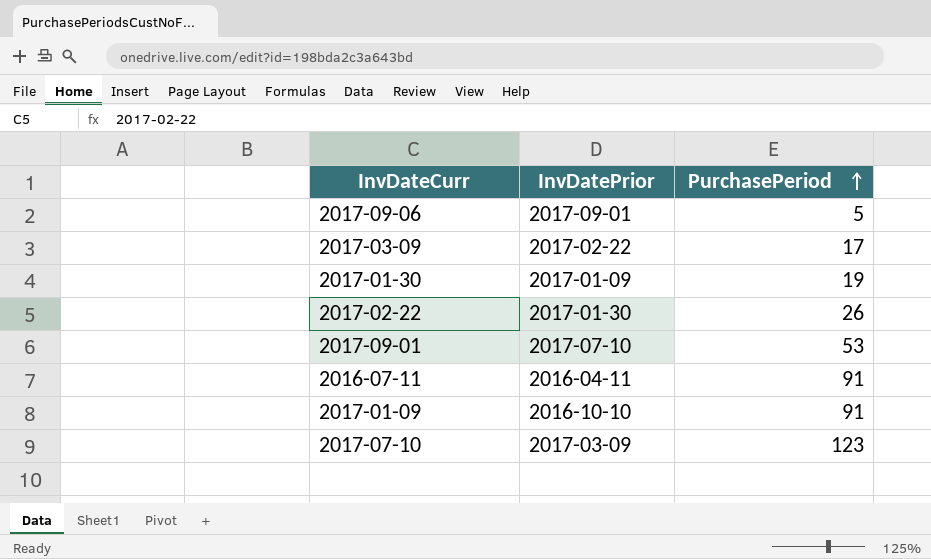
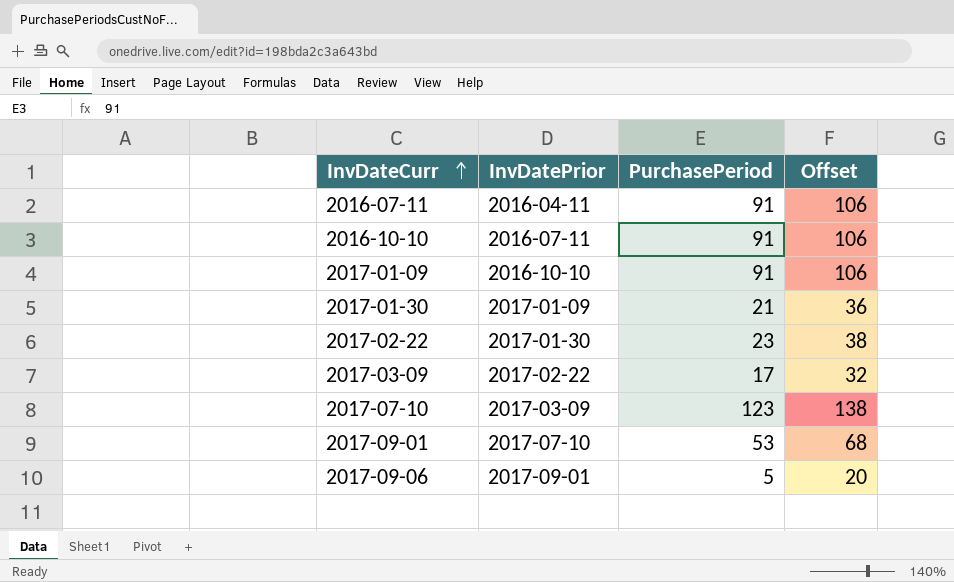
row order: PurchasePeriod ascending -> InvDateCurr ascending
column Offset | formula: none -> [PurchasePeriod] + 15
row 2016-10-10: none -> 2016-07-11 | 91 | 106
2017-01-30 | PurchasePeriod: 19 -> 21
2017-02-22 | PurchasePeriod: 26 -> 23

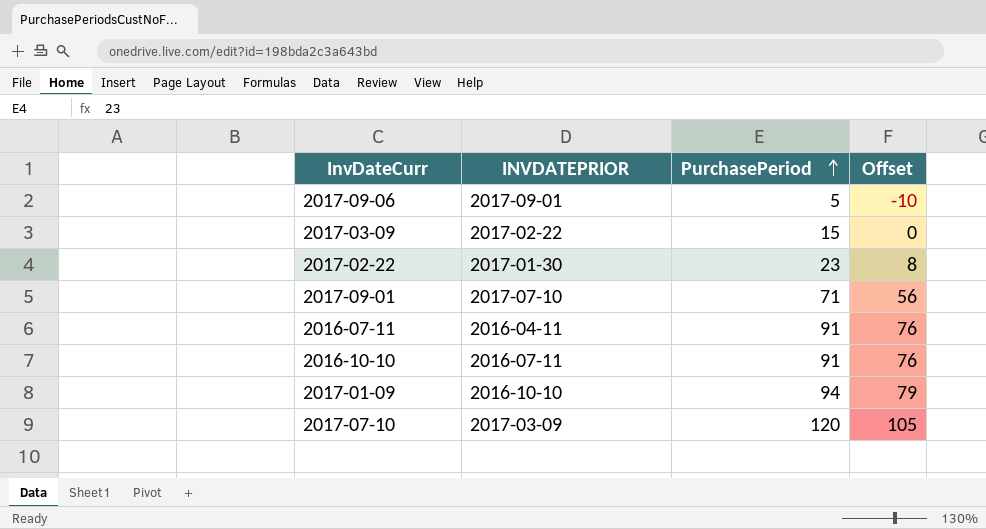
row order: InvDateCurr ascending -> PurchasePeriod ascending
column name: InvDatePrior -> INVDATEPRIOR
column Offset | formula: [PurchasePeriod] + 15 -> [PurchasePeriod] - 15
row 2017-01-30: 2017-01-09 | 21 | 36 -> none
2017-03-09 | PurchasePeriod: 17 -> 15
2017-09-01 | PurchasePeriod: 53 -> 71
2017-01-09 | PurchasePeriod: 91 -> 94
2017-07-10 | PurchasePeriod: 123 -> 120

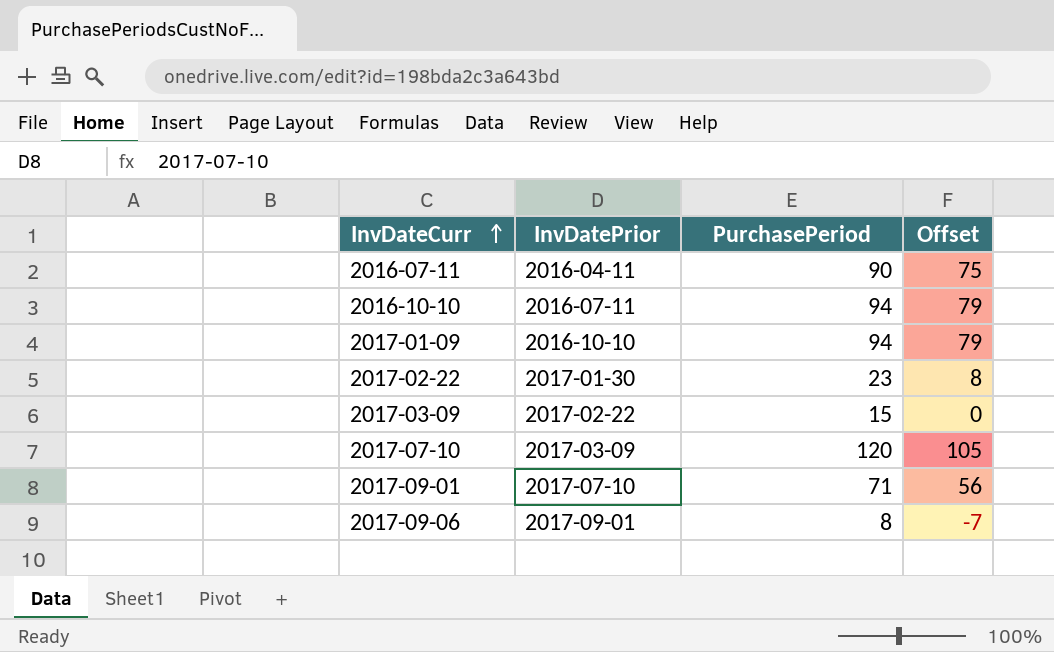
row order: PurchasePeriod ascending -> InvDateCurr ascending
column name: INVDATEPRIOR -> InvDatePrior
2016-07-11 | PurchasePeriod: 91 -> 90
2016-07-11 | Offset: 76 -> 75
2016-10-10 | PurchasePeriod: 91 -> 94
2016-10-10 | Offset: 76 -> 79
2017-09-06 | PurchasePeriod: 5 -> 8
2017-09-06 | Offset: -10 -> -7

